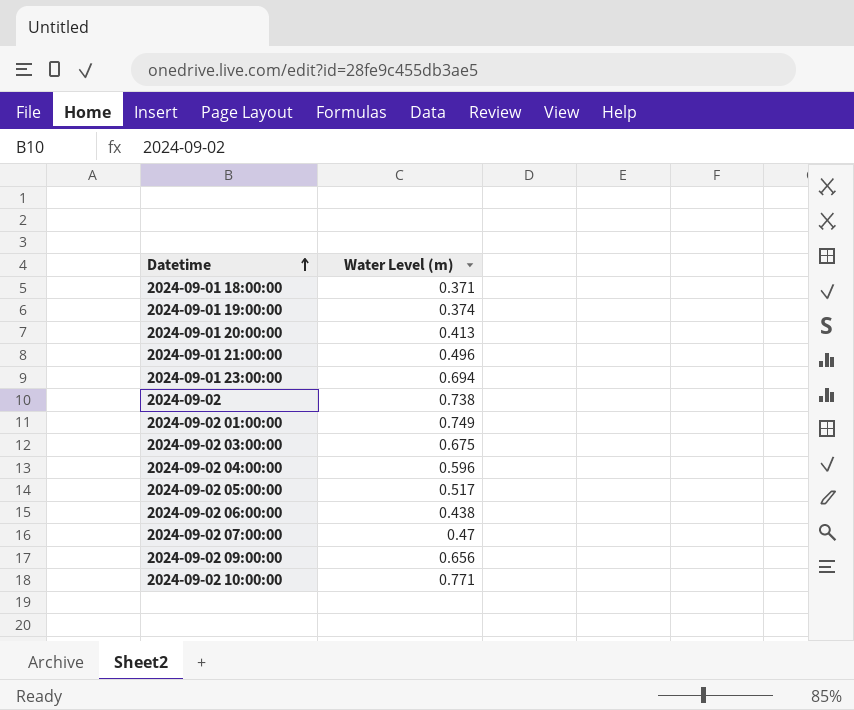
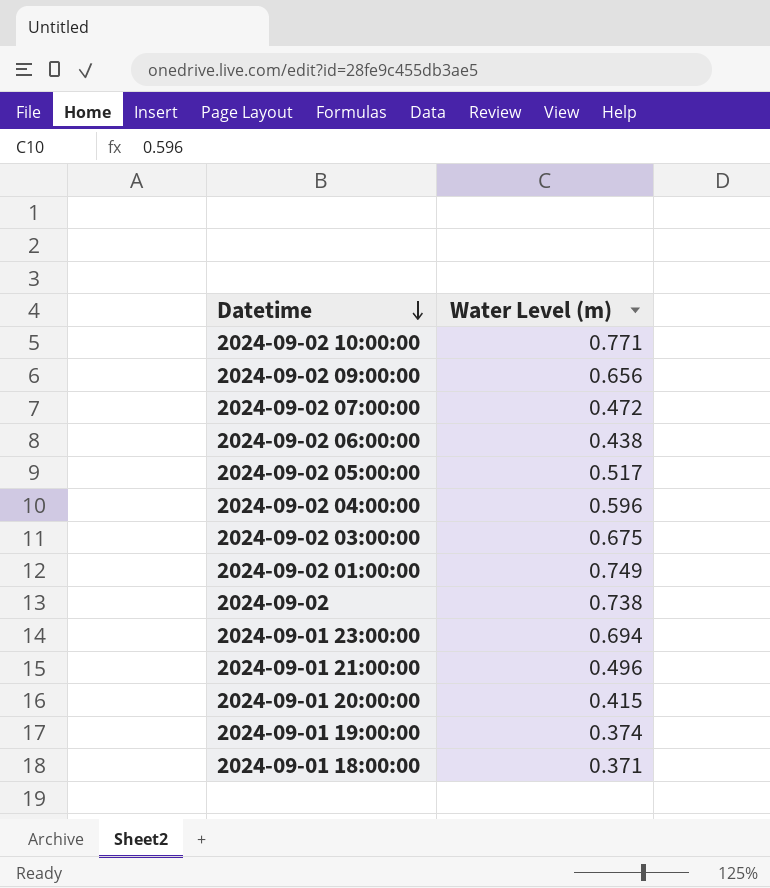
row order: Datetime ascending -> Datetime descending
2024-09-02 07:00:00 | Water Level (m): 0.47 -> 0.472
2024-09-01 20:00:00 | Water Level (m): 0.413 -> 0.415

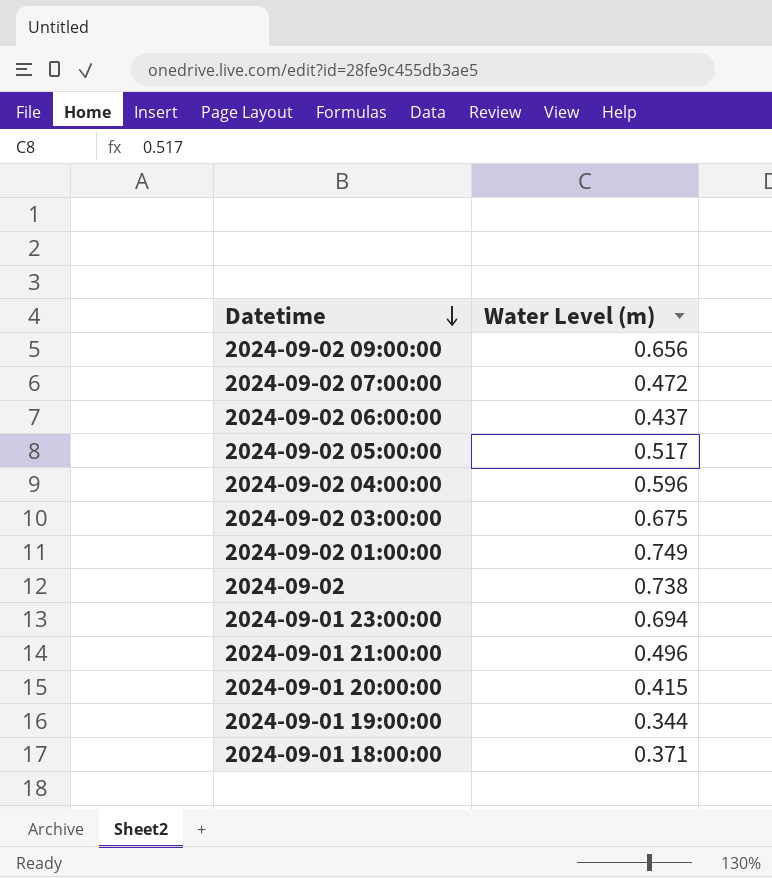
row 2024-09-02 10:00:00: 0.771 -> none
2024-09-02 06:00:00 | Water Level (m): 0.438 -> 0.437
2024-09-01 19:00:00 | Water Level (m): 0.374 -> 0.344

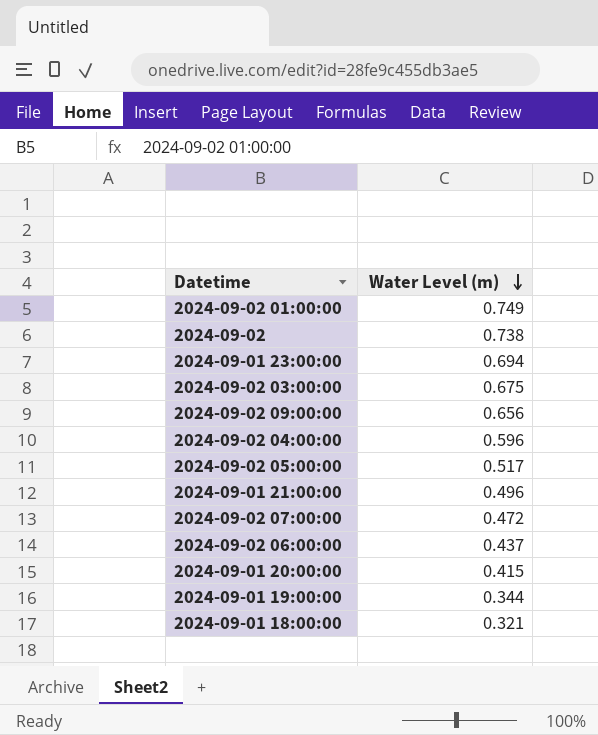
row order: Datetime descending -> Water Level (m) descending
2024-09-01 18:00:00 | Water Level (m): 0.371 -> 0.321

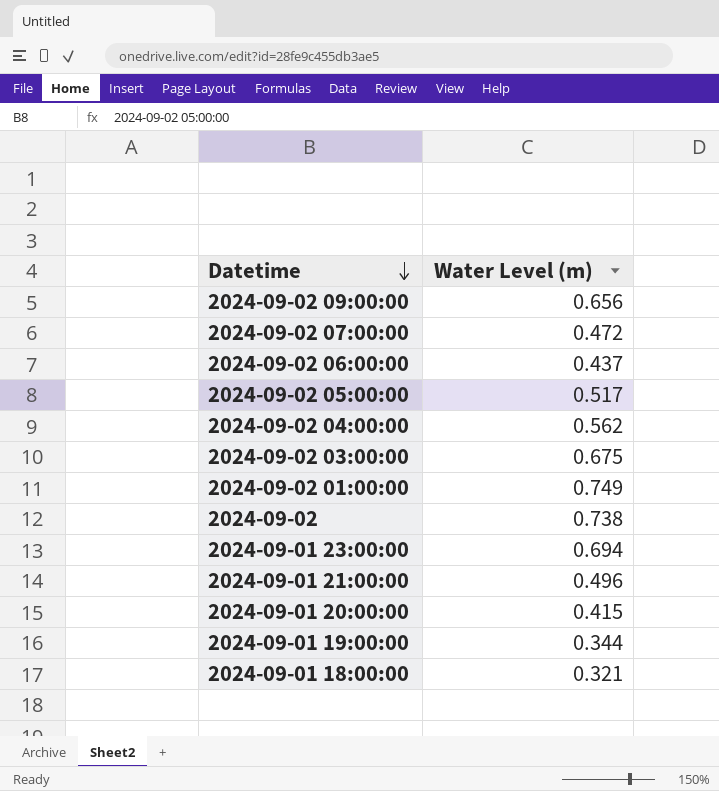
row order: Water Level (m) descending -> Datetime descending
2024-09-02 04:00:00 | Water Level (m): 0.596 -> 0.562

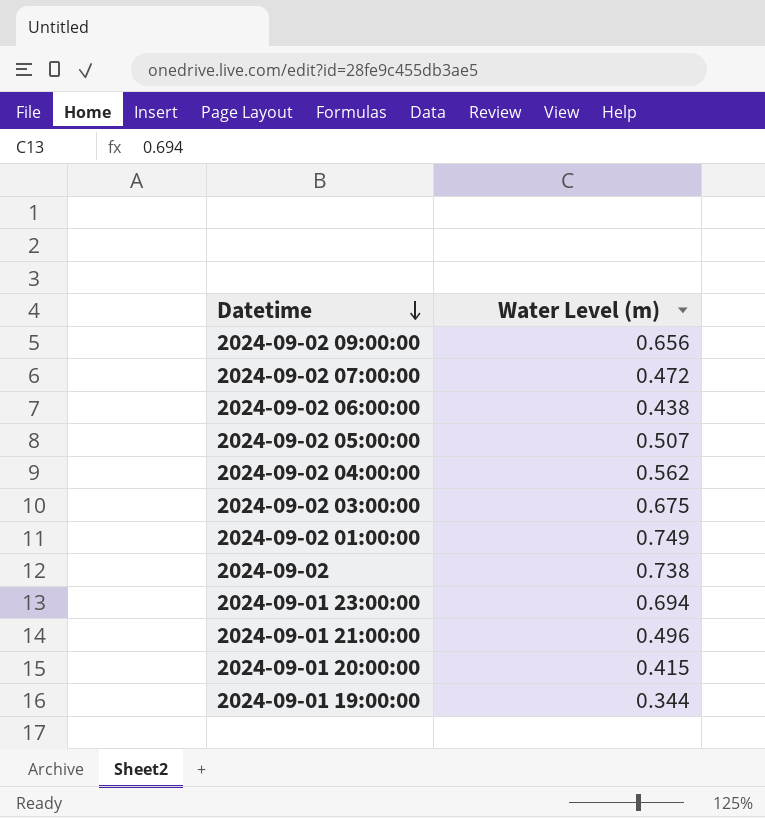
row 2024-09-01 18:00:00: 0.321 -> none
2024-09-02 06:00:00 | Water Level (m): 0.437 -> 0.438
2024-09-02 05:00:00 | Water Level (m): 0.517 -> 0.507

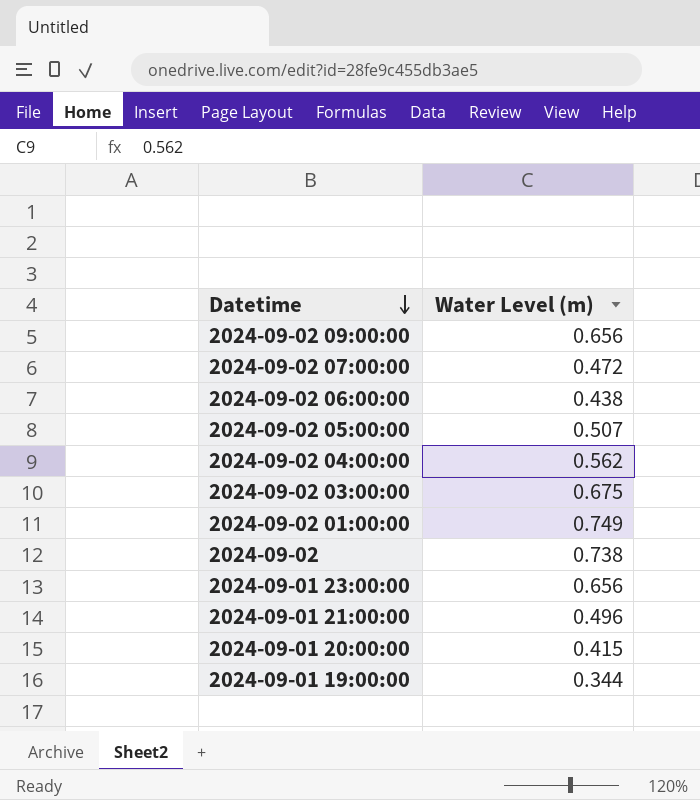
2024-09-01 23:00:00 | Water Level (m): 0.694 -> 0.656

